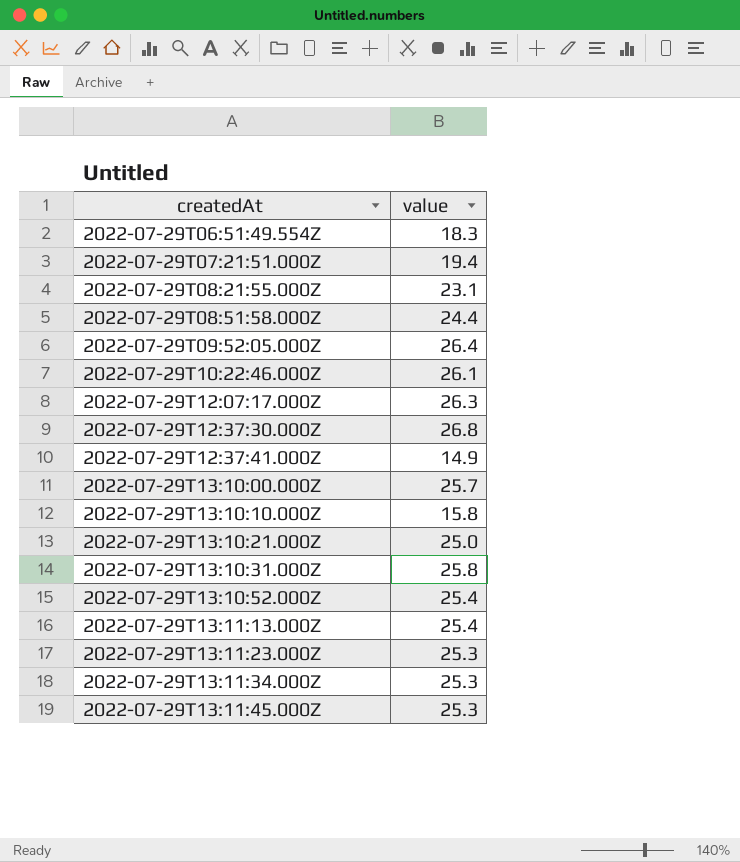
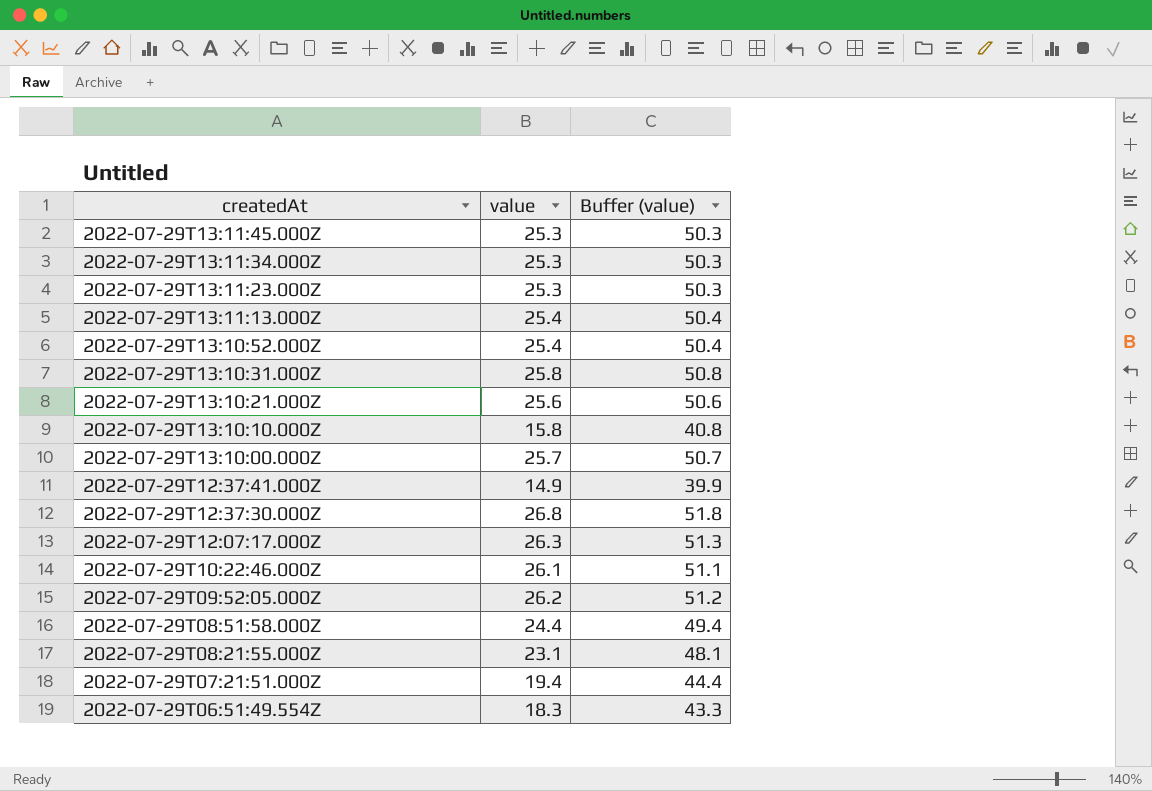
row order: createdAt ascending -> createdAt descending
column Buffer (value) | formula: none -> [value] + 25
2022-07-29T13:10:21.000Z | value: 25.0 -> 25.6
2022-07-29T09:52:05.000Z | value: 26.4 -> 26.2

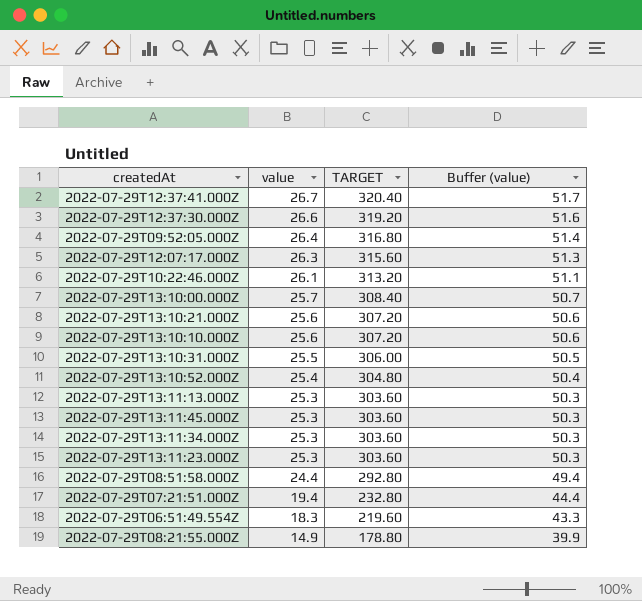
row order: createdAt descending -> value descending
column TARGET | formula: none -> [value] * 12
2022-07-29T12:37:41.000Z | value: 14.9 -> 26.7
2022-07-29T12:37:41.000Z | Buffer (value): 39.9 -> 51.7
2022-07-29T12:37:30.000Z | value: 26.8 -> 26.6
2022-07-29T12:37:30.000Z | Buffer (value): 51.8 -> 51.6
2022-07-29T09:52:05.000Z | value: 26.2 -> 26.4
2022-07-29T09:52:05.000Z | Buffer (value): 51.2 -> 51.4
2022-07-29T13:10:10.000Z | value: 15.8 -> 25.6
2022-07-29T13:10:10.000Z | Buffer (value): 40.8 -> 50.6
2022-07-29T13:10:31.000Z | value: 25.8 -> 25.5
2022-07-29T13:10:31.000Z | Buffer (value): 50.8 -> 50.5
2022-07-29T13:11:13.000Z | value: 25.4 -> 25.3
2022-07-29T13:11:13.000Z | Buffer (value): 50.4 -> 50.3
2022-07-29T08:21:55.000Z | value: 23.1 -> 14.9
2022-07-29T08:21:55.000Z | Buffer (value): 48.1 -> 39.9

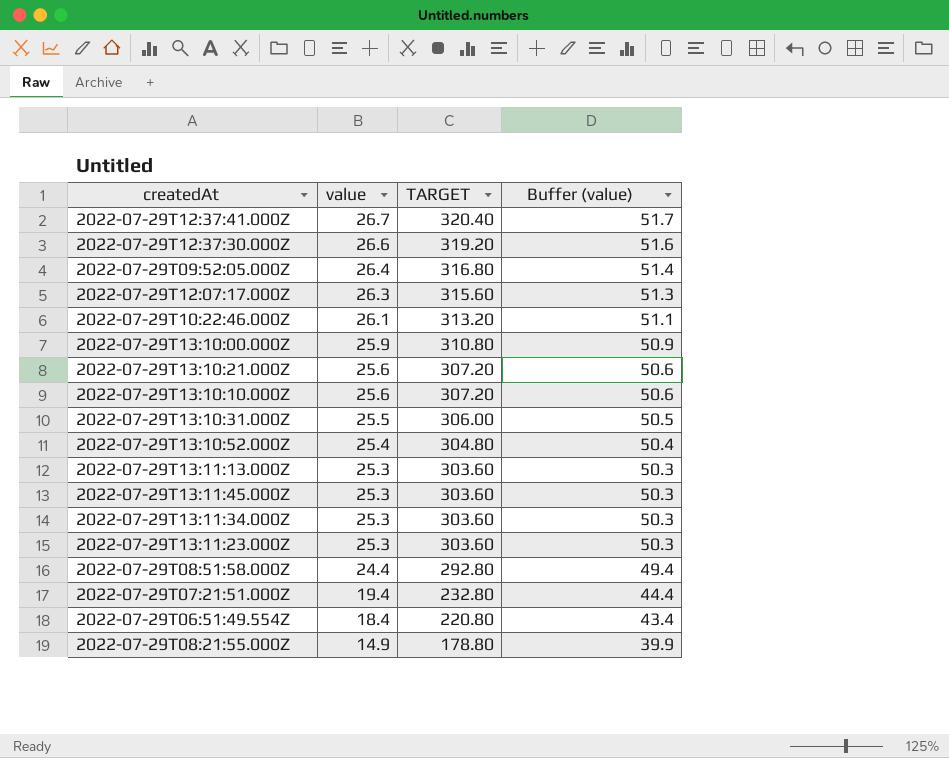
2022-07-29T13:10:00.000Z | value: 25.7 -> 25.9
2022-07-29T13:10:00.000Z | TARGET: 308.40 -> 310.80
2022-07-29T13:10:00.000Z | Buffer (value): 50.7 -> 50.9
2022-07-29T06:51:49.554Z | value: 18.3 -> 18.4
2022-07-29T06:51:49.554Z | TARGET: 219.60 -> 220.80
2022-07-29T06:51:49.554Z | Buffer (value): 43.3 -> 43.4

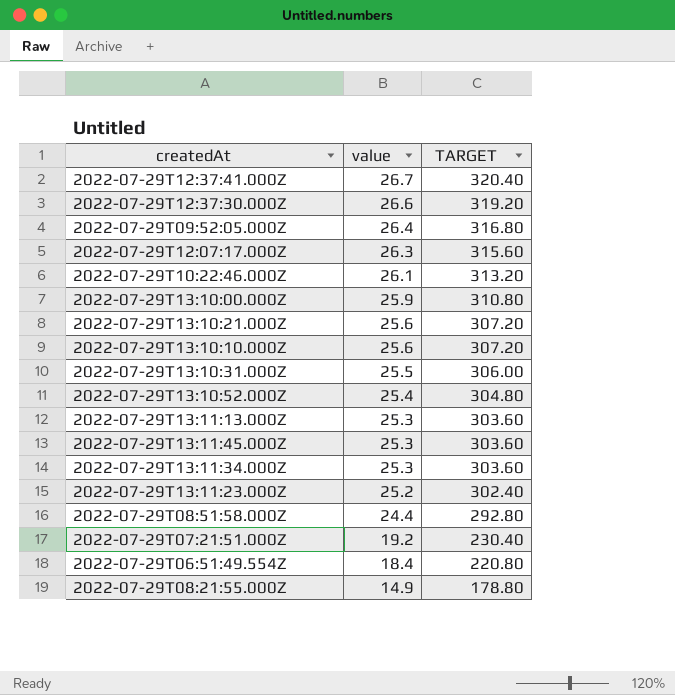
column Buffer (value) | formula: [value] + 25 -> none
2022-07-29T13:11:23.000Z | value: 25.3 -> 25.2
2022-07-29T13:11:23.000Z | TARGET: 303.60 -> 302.40
2022-07-29T07:21:51.000Z | value: 19.4 -> 19.2
2022-07-29T07:21:51.000Z | TARGET: 232.80 -> 230.40

